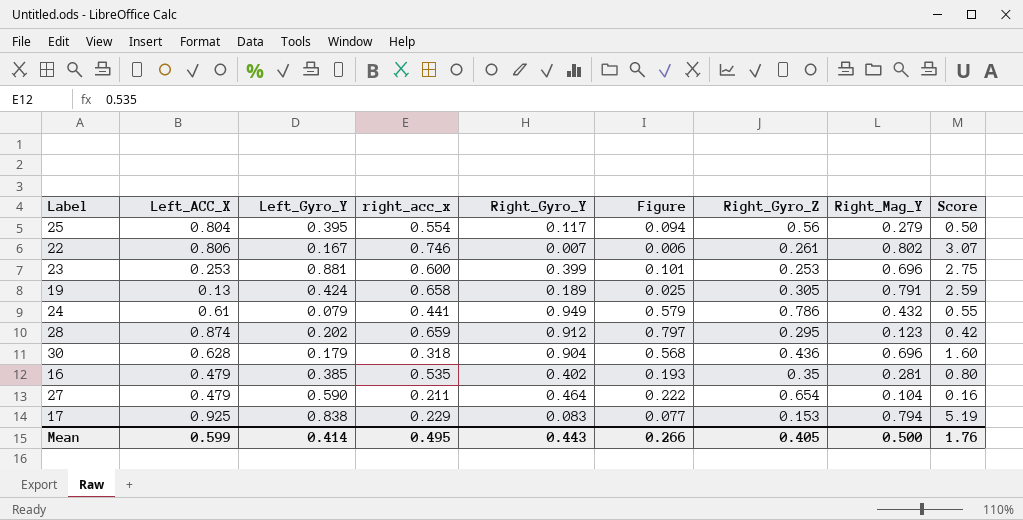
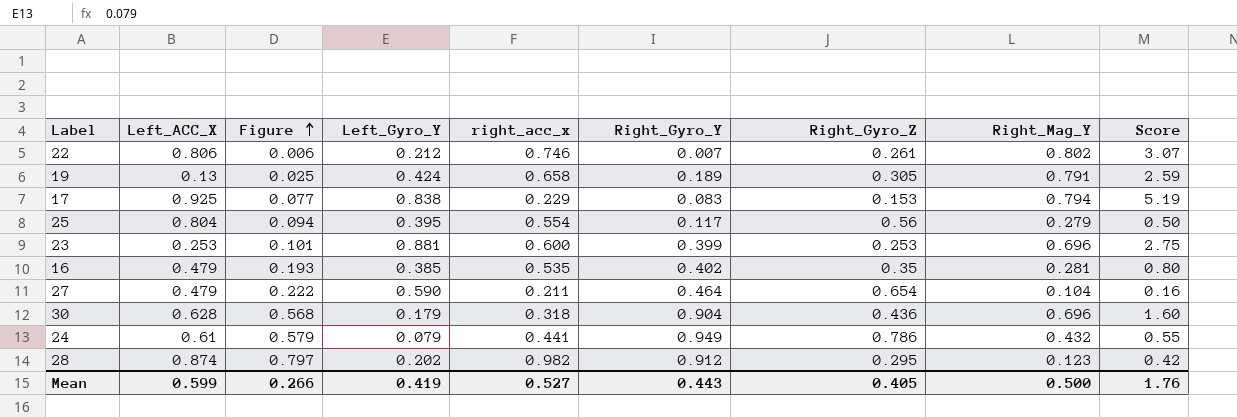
row order: none -> Figure ascending
column Figure | position: 6 -> 3
22 | Left_Gyro_Y: 0.167 -> 0.212
28 | right_acc_x: 0.659 -> 0.982
Mean | Left_Gyro_Y: 0.414 -> 0.419
Mean | right_acc_x: 0.495 -> 0.527

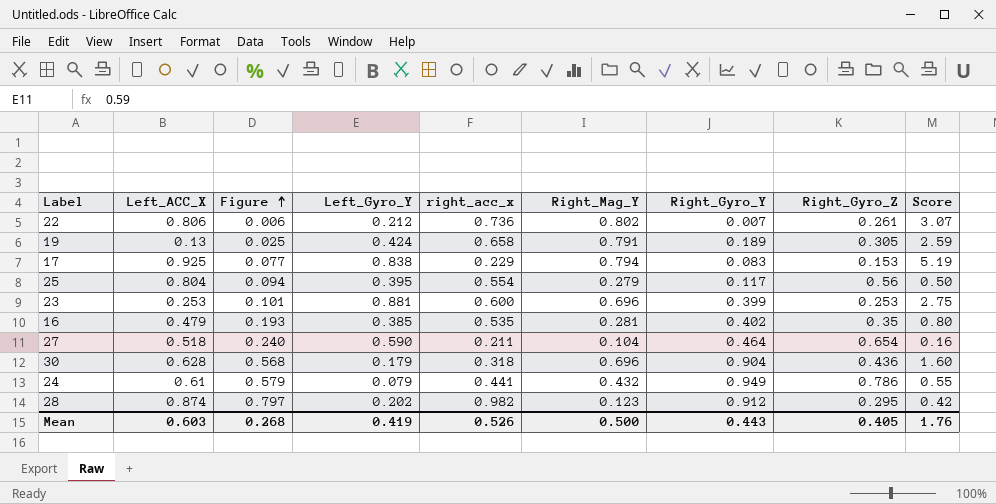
column Right_Mag_Y | position: 8 -> 6
22 | right_acc_x: 0.746 -> 0.736
27 | Left_ACC_X: 0.479 -> 0.518
27 | Figure: 0.222 -> 0.240
Mean | Left_ACC_X: 0.599 -> 0.603
Mean | Figure: 0.266 -> 0.268
Mean | right_acc_x: 0.527 -> 0.526

